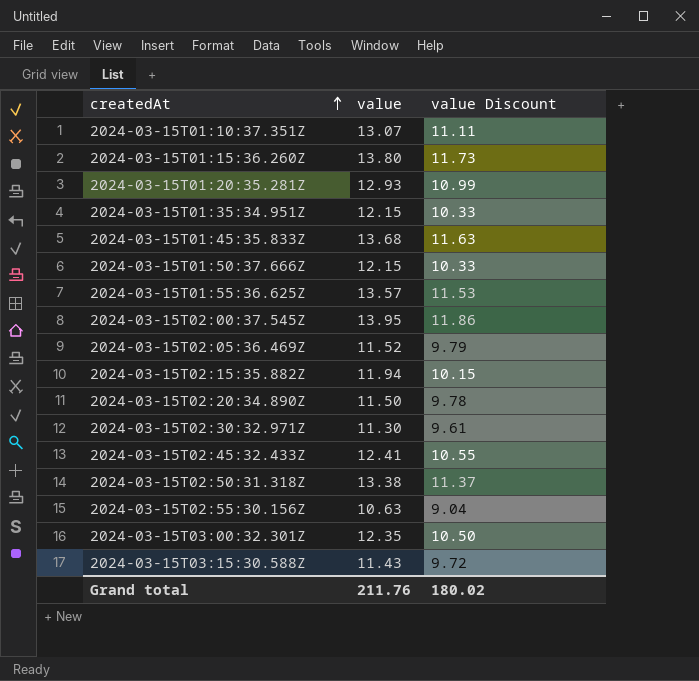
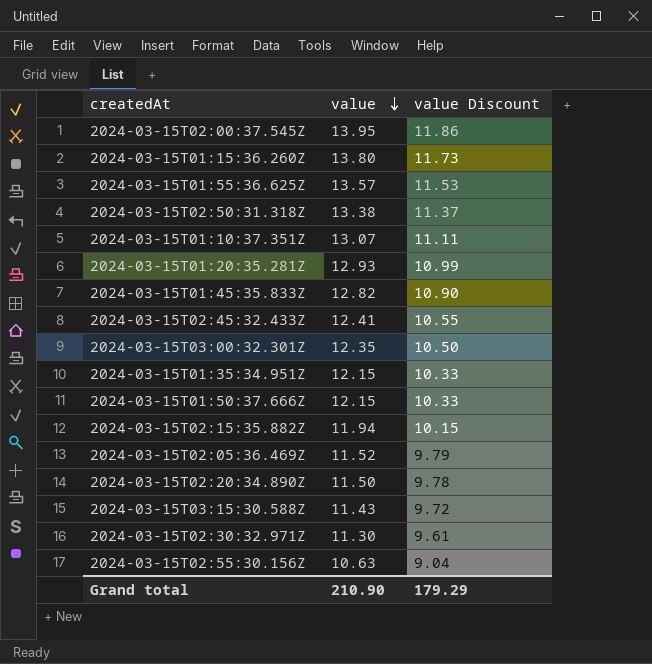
row order: createdAt ascending -> value descending
2024-03-15T01:45:35.833Z | value: 13.68 -> 12.82
2024-03-15T01:45:35.833Z | value Discount: 11.63 -> 10.90
Grand total | value: 211.76 -> 210.90
Grand total | value Discount: 180.02 -> 179.29

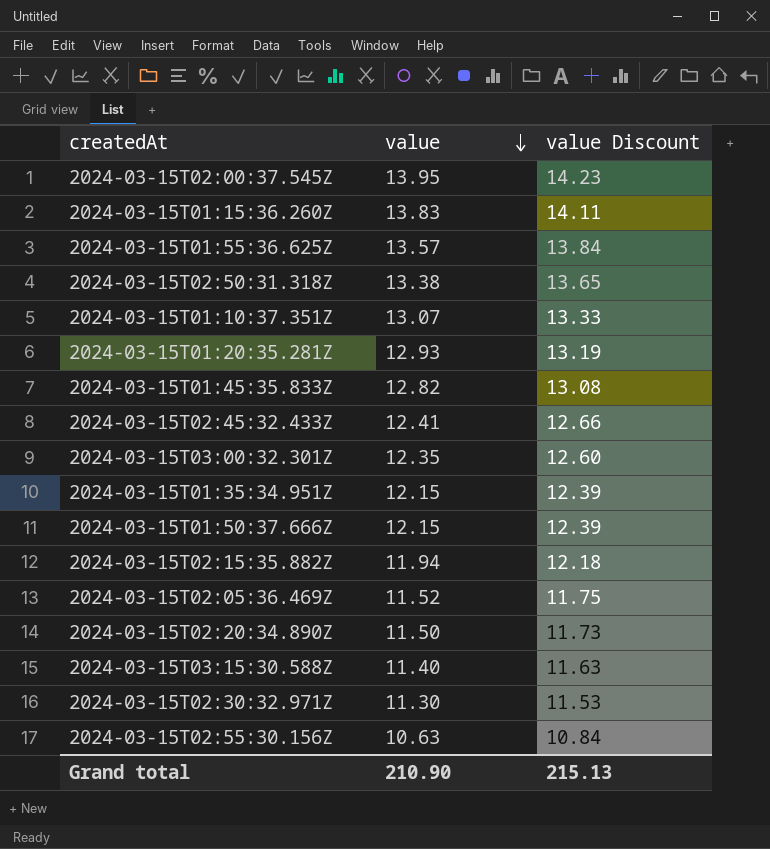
column value Discount | formula: [value] * 0.85 -> [value] * 1.02
2024-03-15T01:15:36.260Z | value: 13.80 -> 13.83
2024-03-15T03:15:30.588Z | value: 11.43 -> 11.40
Grand total | value Discount: 179.29 -> 215.13

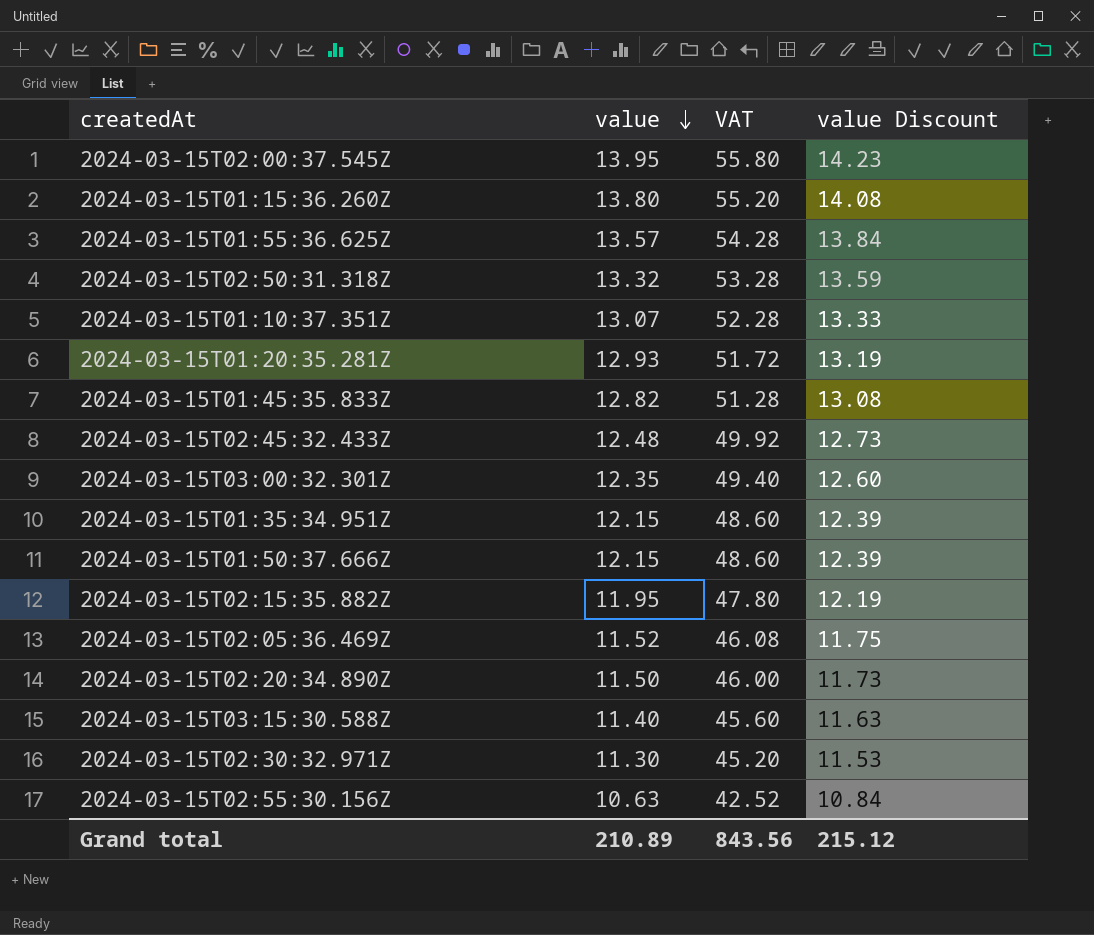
column VAT | formula: none -> [value] * 4
2024-03-15T01:15:36.260Z | value: 13.83 -> 13.80
2024-03-15T01:15:36.260Z | value Discount: 14.11 -> 14.08
2024-03-15T02:50:31.318Z | value: 13.38 -> 13.32
2024-03-15T02:50:31.318Z | value Discount: 13.65 -> 13.59
2024-03-15T02:45:32.433Z | value: 12.41 -> 12.48
2024-03-15T02:45:32.433Z | value Discount: 12.66 -> 12.73
2024-03-15T02:15:35.882Z | value: 11.94 -> 11.95
2024-03-15T02:15:35.882Z | value Discount: 12.18 -> 12.19
Grand total | value: 210.90 -> 210.89
Grand total | value Discount: 215.13 -> 215.12

